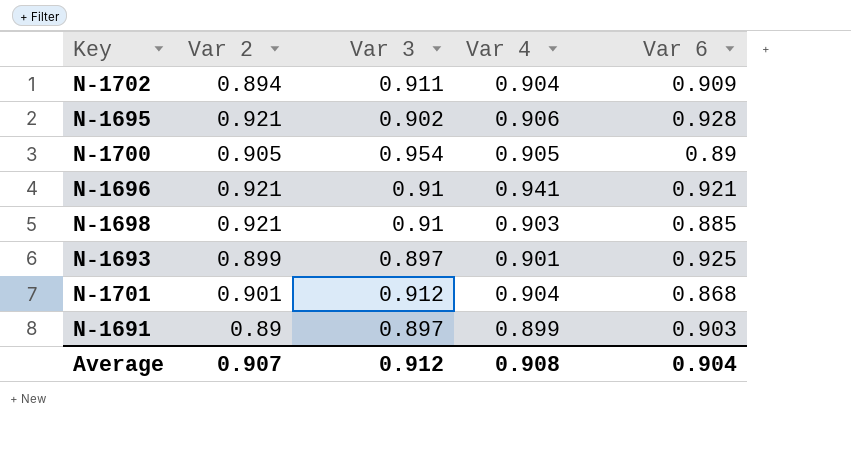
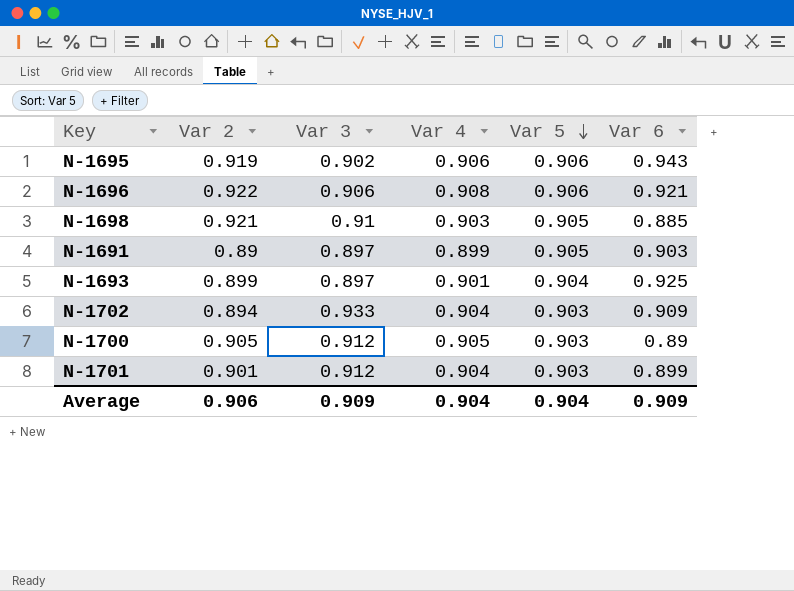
row order: none -> Var 5 descending
column Var 5 | position: none -> 5
N-1695 | Var 2: 0.921 -> 0.919
N-1695 | Var 6: 0.928 -> 0.943
N-1696 | Var 2: 0.921 -> 0.922
N-1696 | Var 3: 0.91 -> 0.906
N-1696 | Var 4: 0.941 -> 0.908
N-1702 | Var 3: 0.911 -> 0.933
N-1700 | Var 3: 0.954 -> 0.912
N-1701 | Var 6: 0.868 -> 0.899
Average | Var 2: 0.907 -> 0.906
Average | Var 3: 0.912 -> 0.909
Average | Var 4: 0.908 -> 0.904
Average | Var 6: 0.904 -> 0.909

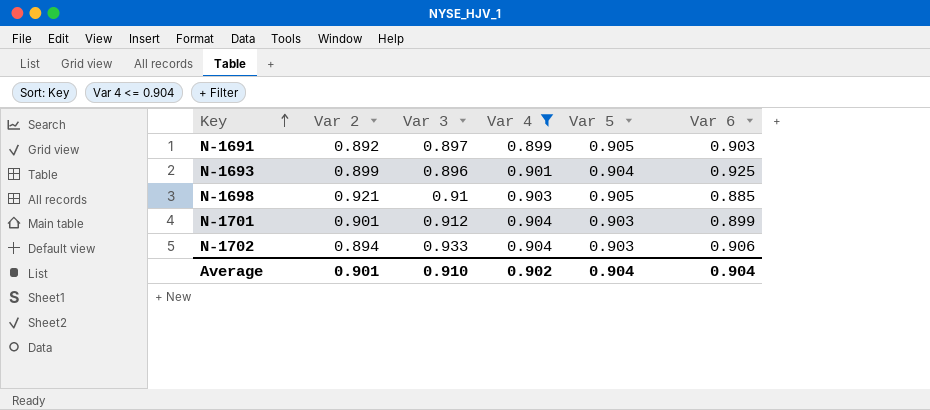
filter: none -> Var 4 <= 0.904
row order: Var 5 descending -> Key ascending
N-1691 | Var 2: 0.89 -> 0.892
N-1693 | Var 3: 0.897 -> 0.896
N-1702 | Var 6: 0.909 -> 0.906
Average | Var 2: 0.906 -> 0.901
Average | Var 3: 0.909 -> 0.910
Average | Var 4: 0.904 -> 0.902
Average | Var 6: 0.909 -> 0.904

